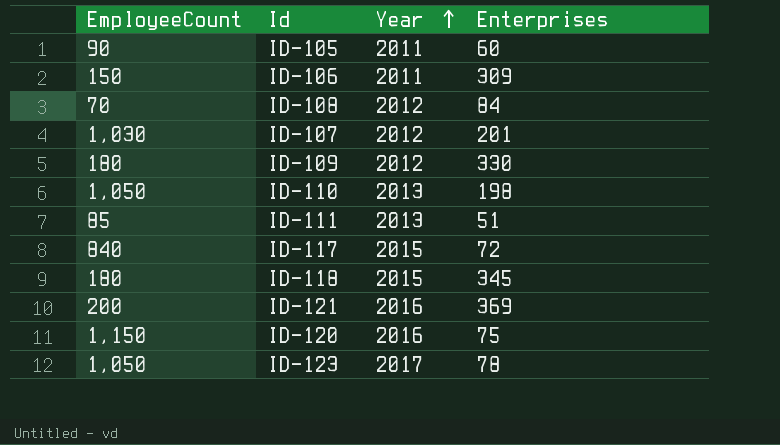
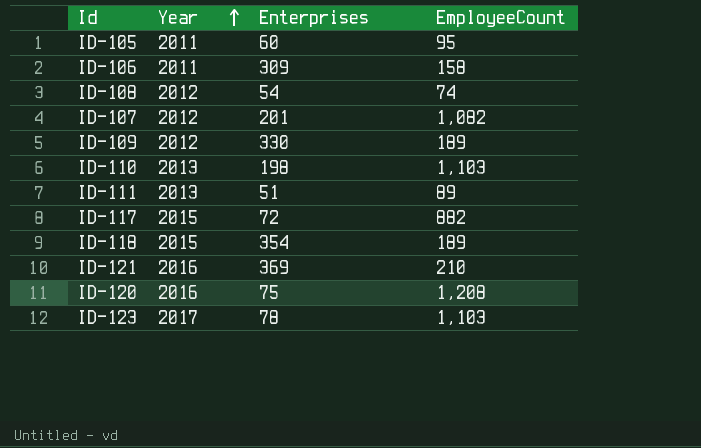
column EmployeeCount | position: 1 -> 4
ID-105 | EmployeeCount: 90 -> 95
ID-106 | EmployeeCount: 150 -> 158
ID-108 | Enterprises: 84 -> 54
ID-108 | EmployeeCount: 70 -> 74
ID-107 | EmployeeCount: 1,030 -> 1,082
ID-109 | EmployeeCount: 180 -> 189
ID-110 | EmployeeCount: 1,050 -> 1,103
ID-111 | EmployeeCount: 85 -> 89
ID-117 | EmployeeCount: 840 -> 882
ID-118 | Enterprises: 345 -> 354
ID-118 | EmployeeCount: 180 -> 189
ID-121 | EmployeeCount: 200 -> 210
ID-120 | EmployeeCount: 1,150 -> 1,208
ID-123 | EmployeeCount: 1,050 -> 1,103

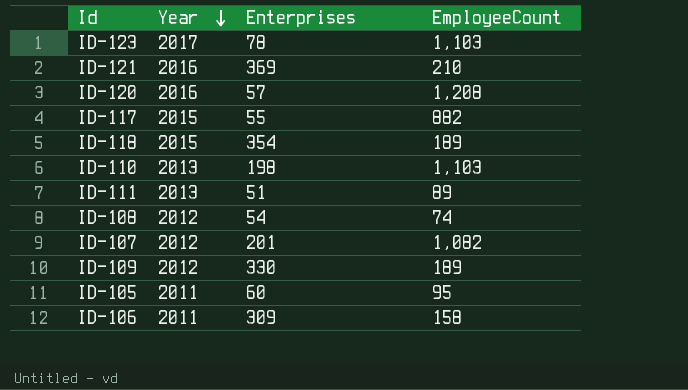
row order: Year ascending -> Year descending
ID-120 | Enterprises: 75 -> 57
ID-117 | Enterprises: 72 -> 55

